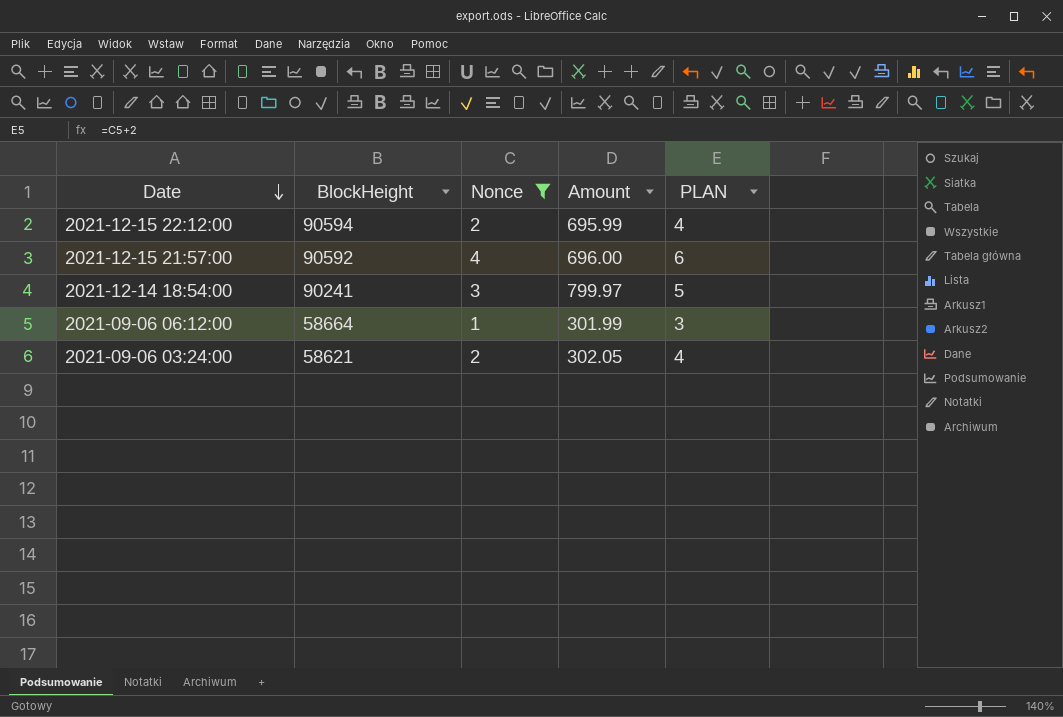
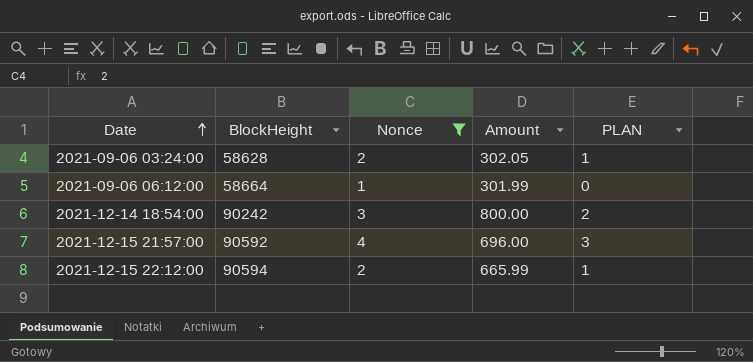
row order: Date descending -> Date ascending
column PLAN | formula: [Nonce] + 2 -> [Nonce] - 1
2021-09-06 03:24:00 | BlockHeight: 58621 -> 58628
2021-12-14 18:54:00 | BlockHeight: 90241 -> 90242
2021-12-14 18:54:00 | Amount: 799.97 -> 800.00
2021-12-15 22:12:00 | Amount: 695.99 -> 665.99

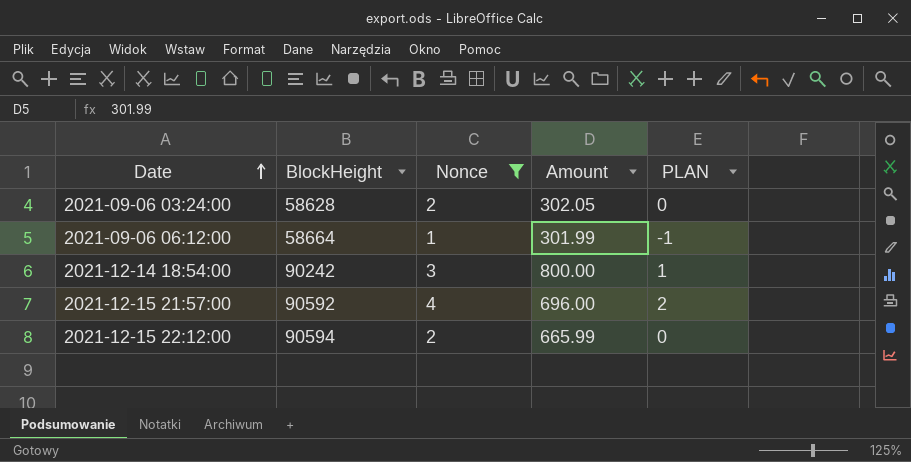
column PLAN | formula: [Nonce] - 1 -> [Nonce] - 2

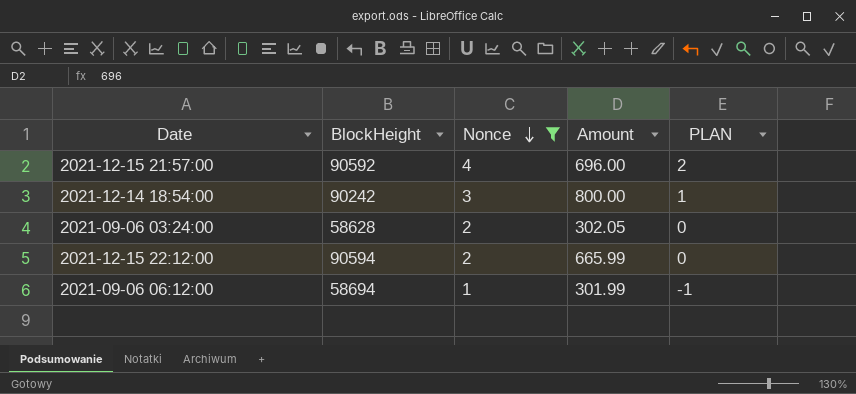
row order: Date ascending -> Nonce descending
2021-09-06 06:12:00 | BlockHeight: 58664 -> 58694

